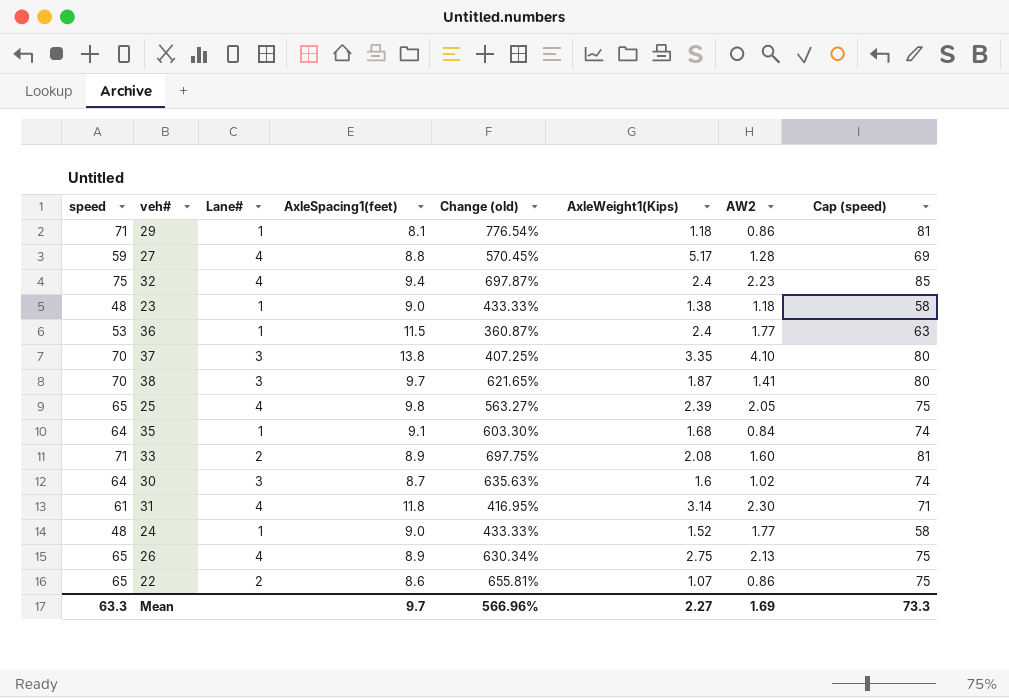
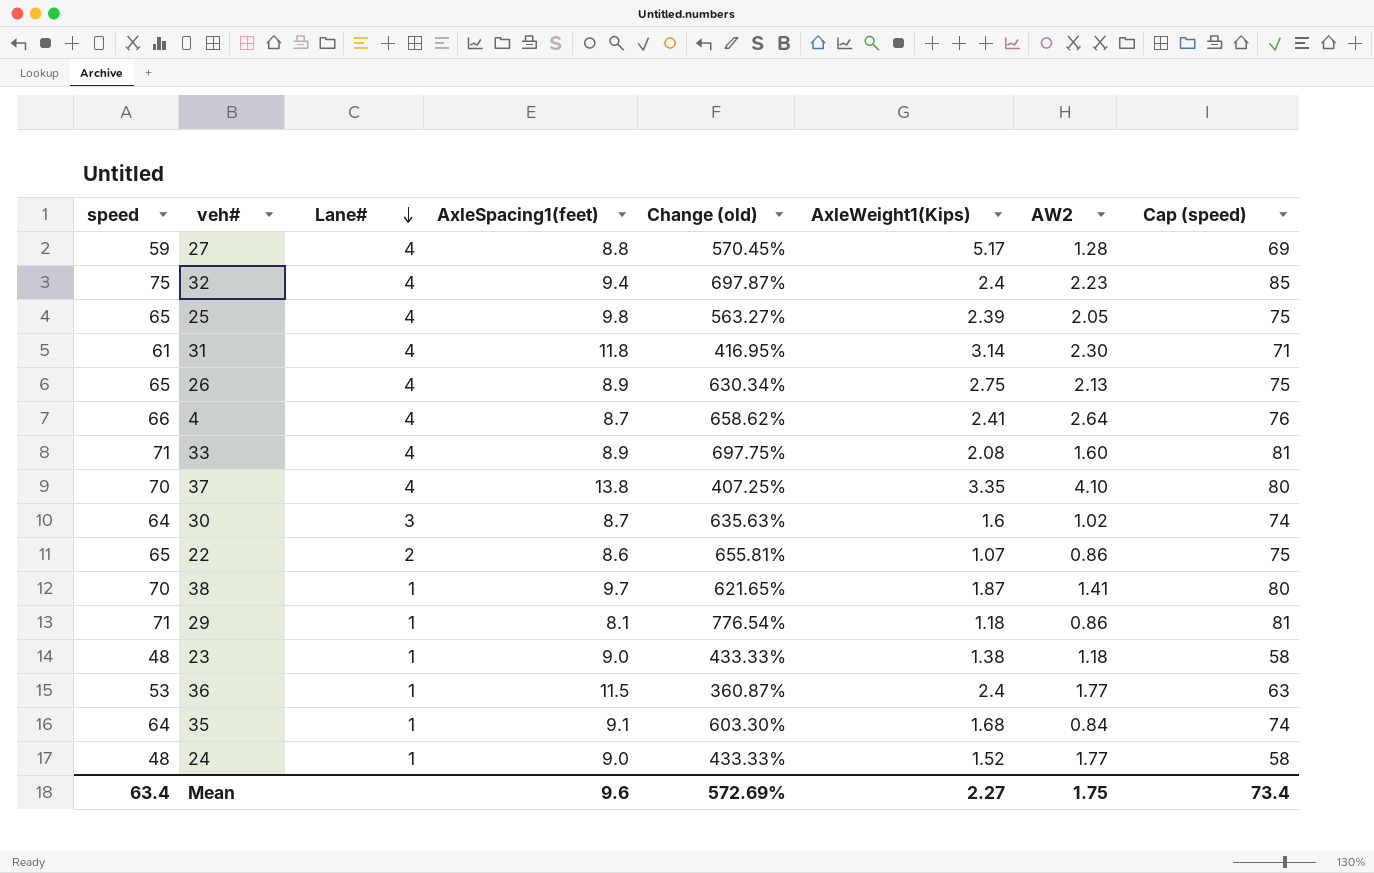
row order: none -> Lane# descending
row 4: none -> 66 | 4 | 8.7 | 658.62% | 2.41 | 2.64 | 76
33 | Lane#: 2 -> 4
37 | Lane#: 3 -> 4
38 | Lane#: 3 -> 1
Mean | speed: 63.3 -> 63.4
Mean | AxleSpacing1(feet): 9.7 -> 9.6
Mean | Change (old): 566.96% -> 572.69%
Mean | AW2: 1.69 -> 1.75
Mean | Cap (speed): 73.3 -> 73.4

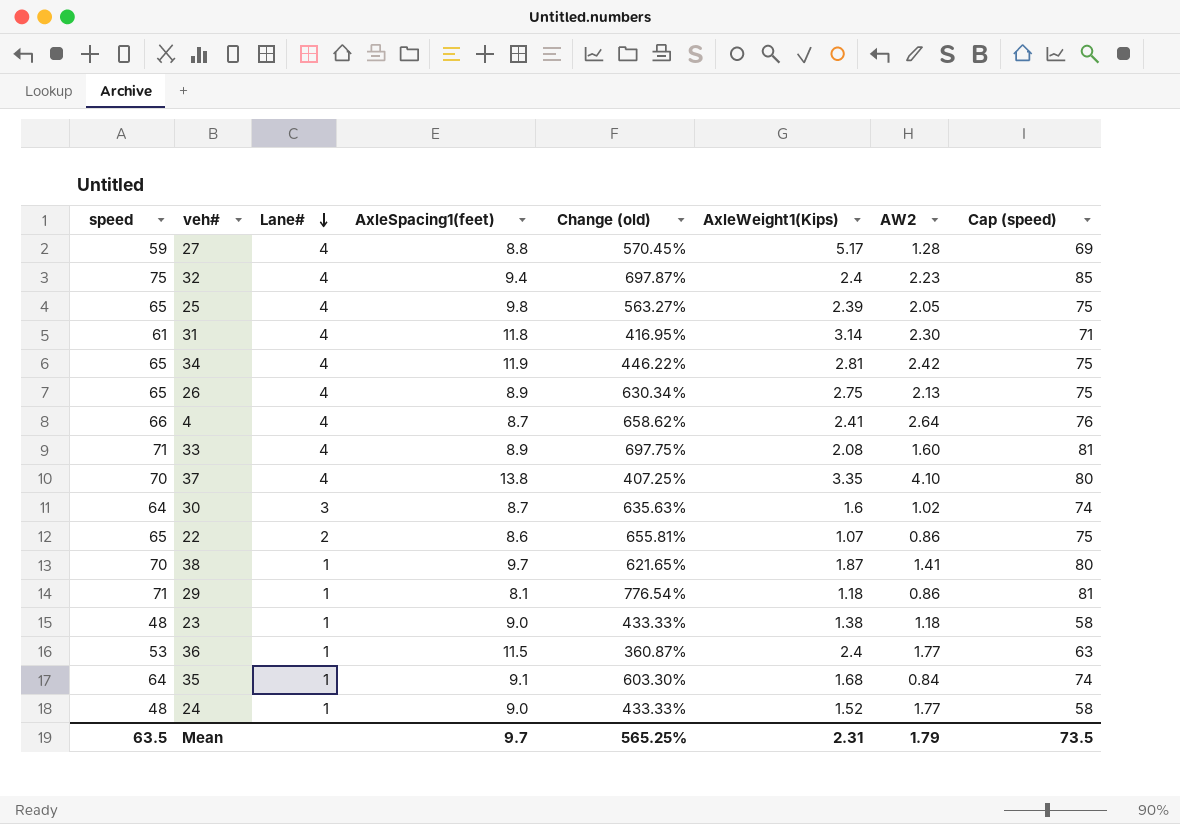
row 34: none -> 65 | 4 | 11.9 | 446.22% | 2.81 | 2.42 | 75
Mean | speed: 63.4 -> 63.5
Mean | AxleSpacing1(feet): 9.6 -> 9.7
Mean | Change (old): 572.69% -> 565.25%
Mean | AxleWeight1(Kips): 2.27 -> 2.31
Mean | AW2: 1.75 -> 1.79
Mean | Cap (speed): 73.4 -> 73.5

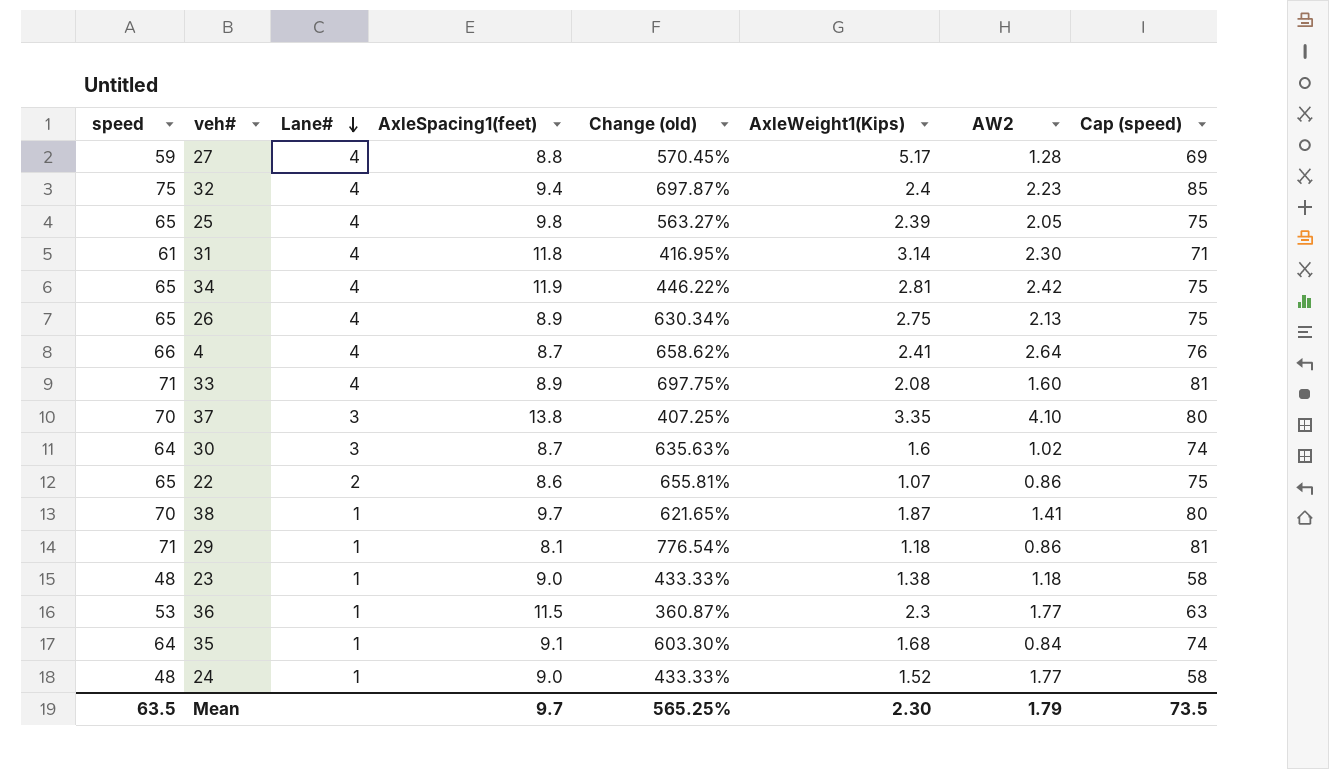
37 | Lane#: 4 -> 3
36 | AxleWeight1(Kips): 2.4 -> 2.3
Mean | AxleWeight1(Kips): 2.31 -> 2.30

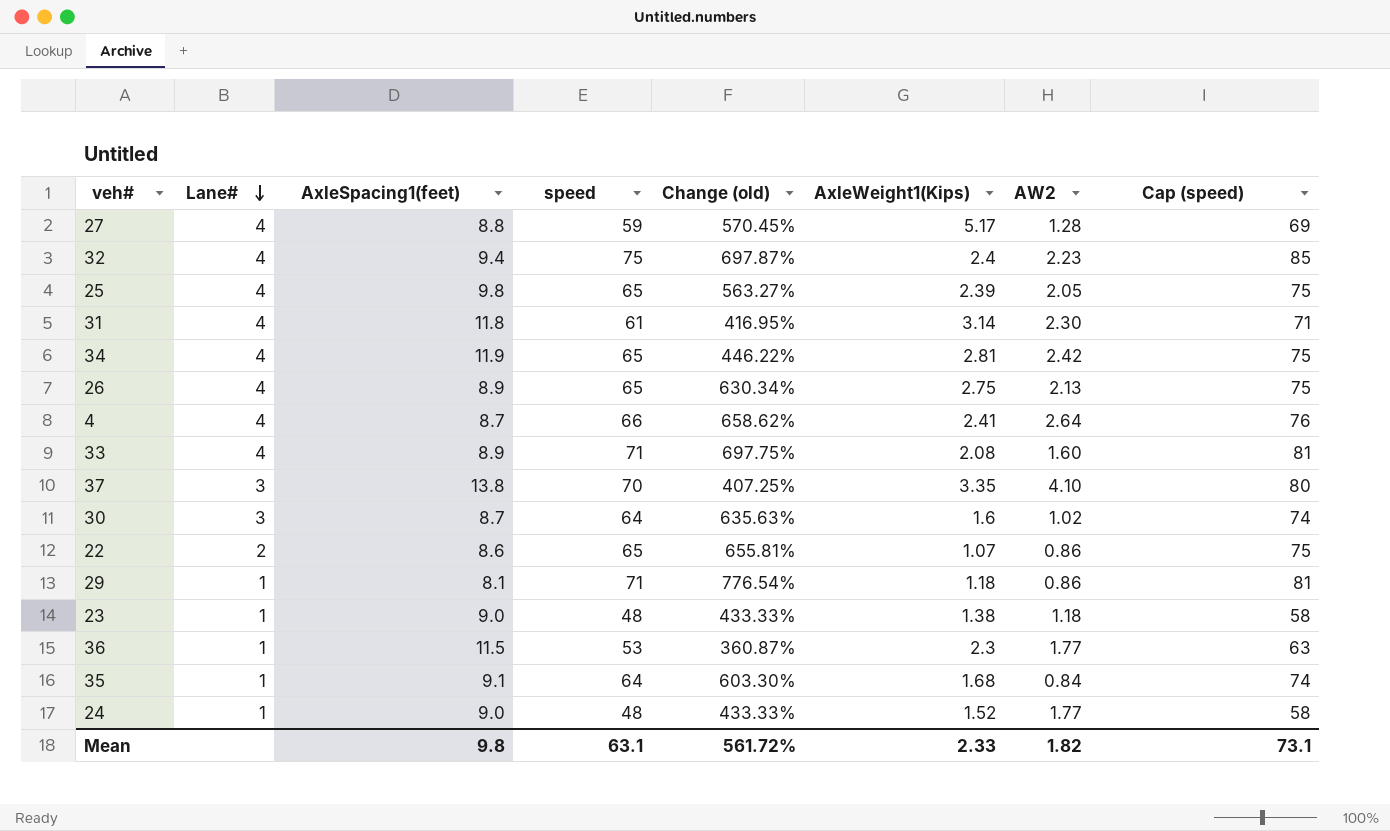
column speed | position: 1 -> 4
row 38: 70 | 1 | 9.7 | 621.65% | 1.87 | 1.41 | 80 -> none
Mean | AxleSpacing1(feet): 9.7 -> 9.8
Mean | speed: 63.5 -> 63.1
Mean | Change (old): 565.25% -> 561.72%
Mean | AxleWeight1(Kips): 2.30 -> 2.33
Mean | AW2: 1.79 -> 1.82
Mean | Cap (speed): 73.5 -> 73.1

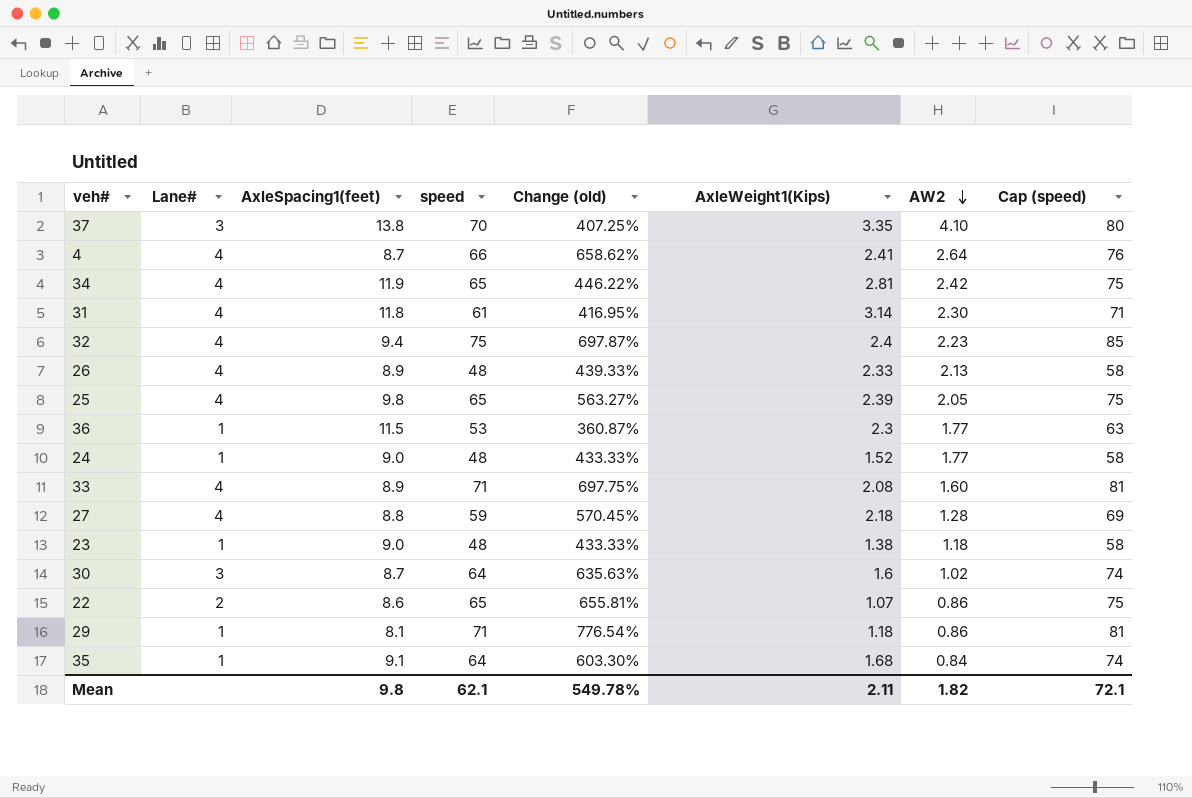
row order: Lane# descending -> AW2 descending
26 | speed: 65 -> 48
26 | Change (old): 630.34% -> 439.33%
26 | AxleWeight1(Kips): 2.75 -> 2.33
26 | Cap (speed): 75 -> 58
27 | AxleWeight1(Kips): 5.17 -> 2.18
Mean | speed: 63.1 -> 62.1
Mean | Change (old): 561.72% -> 549.78%
Mean | AxleWeight1(Kips): 2.33 -> 2.11
Mean | Cap (speed): 73.1 -> 72.1

